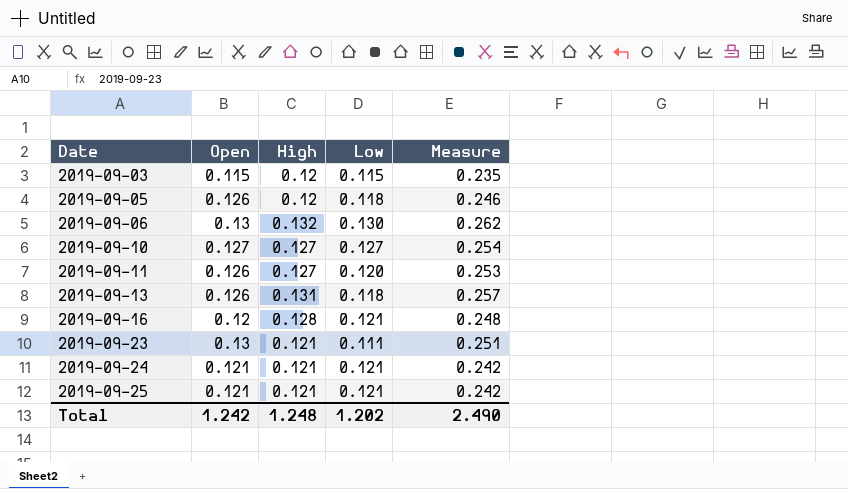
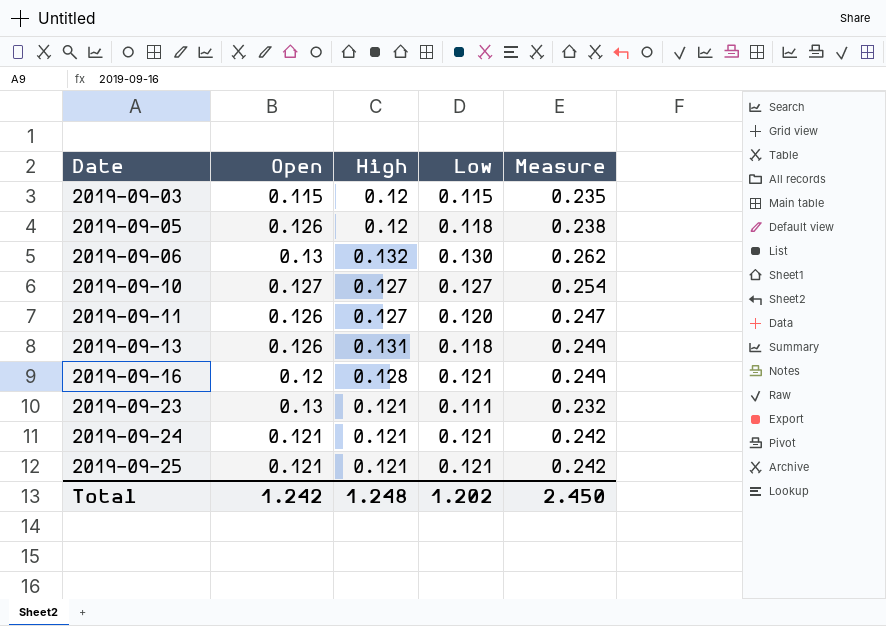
column Measure | formula: [Open] + [High] -> [High] + [Low]
Total | Measure: 2.490 -> 2.450

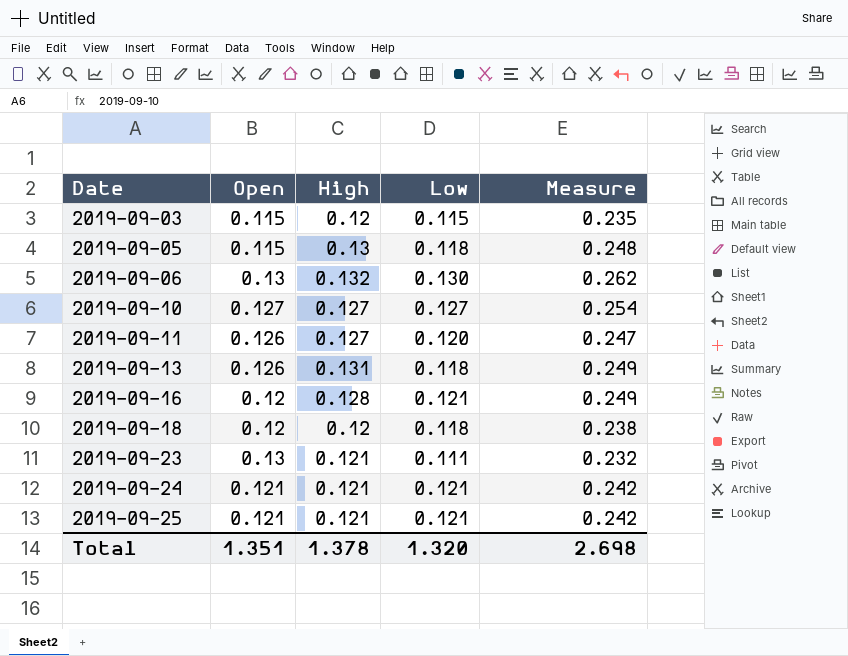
2019-09-05 | Open: 0.126 -> 0.115
2019-09-05 | High: 0.12 -> 0.13
2019-09-05 | Measure: 0.238 -> 0.248
row 2019-09-18: none -> 0.12 | 0.12 | 0.118 | 0.238
Total | Open: 1.242 -> 1.351
Total | High: 1.248 -> 1.378
Total | Low: 1.202 -> 1.320
Total | Measure: 2.450 -> 2.698

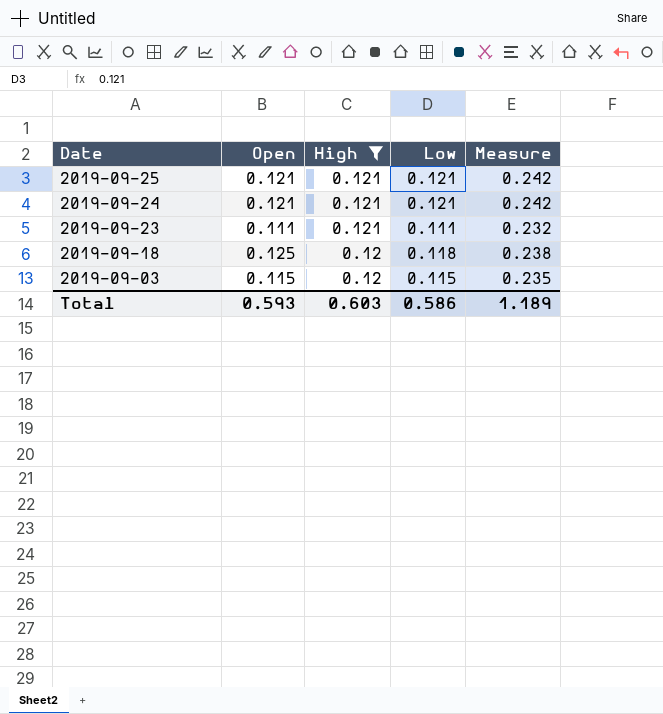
filter: none -> High <= 0.121
row order: Date ascending -> Date descending
2019-09-23 | Open: 0.13 -> 0.111
2019-09-18 | Open: 0.12 -> 0.125
Total | Open: 1.351 -> 0.593
Total | High: 1.378 -> 0.603
Total | Low: 1.320 -> 0.586
Total | Measure: 2.698 -> 1.189

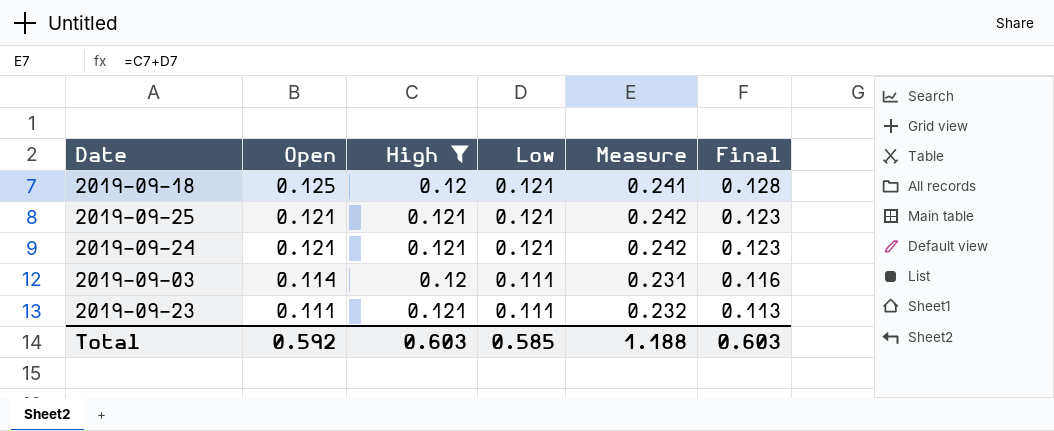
row order: Date descending -> Open descending
column Final | formula: none -> [Open] * 1.02
2019-09-18 | Low: 0.118 -> 0.121
2019-09-18 | Measure: 0.238 -> 0.241
2019-09-03 | Open: 0.115 -> 0.114
2019-09-03 | Low: 0.115 -> 0.111
2019-09-03 | Measure: 0.235 -> 0.231
Total | Open: 0.593 -> 0.592
Total | Low: 0.586 -> 0.585
Total | Measure: 1.189 -> 1.188

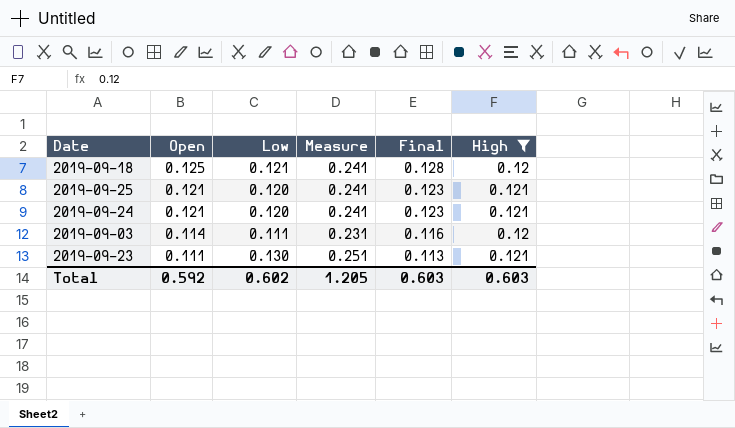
column High | position: 3 -> 6
2019-09-25 | Low: 0.121 -> 0.120
2019-09-25 | Measure: 0.242 -> 0.241
2019-09-24 | Low: 0.121 -> 0.120
2019-09-24 | Measure: 0.242 -> 0.241
2019-09-23 | Low: 0.111 -> 0.130
2019-09-23 | Measure: 0.232 -> 0.251
Total | Low: 0.585 -> 0.602
Total | Measure: 1.188 -> 1.205

